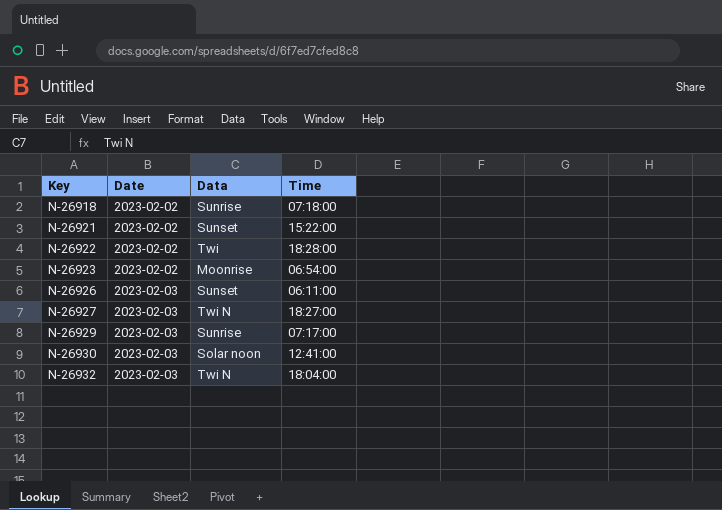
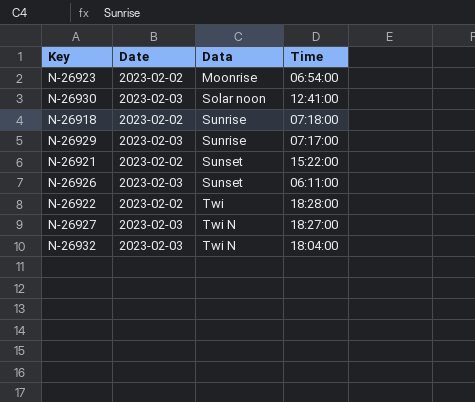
row order: Key ascending -> Data ascending

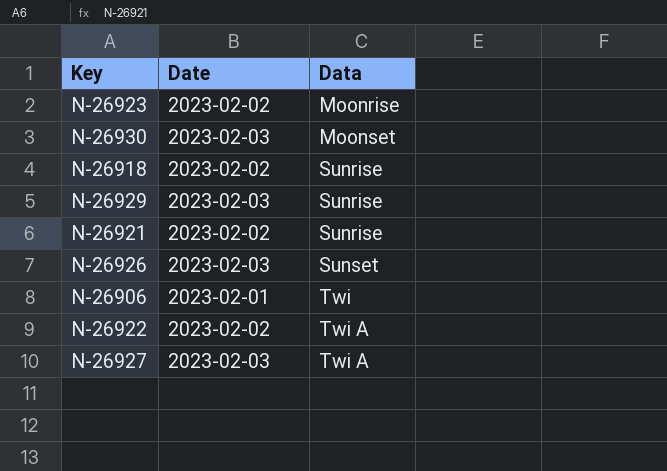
column Time | position: 4 -> none
row N-26932: 2023-02-03 | Twi N | 18:04:00 -> none
N-26930 | Data: Solar noon -> Moonset
N-26921 | Data: Sunset -> Sunrise
row N-26906: none -> 2023-02-01 | Twi
N-26922 | Data: Twi -> Twi A
N-26927 | Data: Twi N -> Twi A

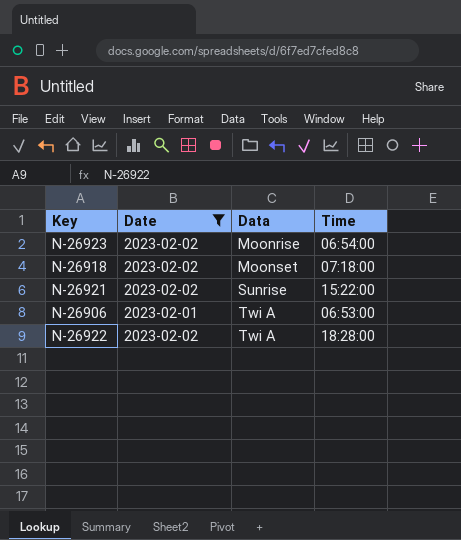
filter: none -> Date != 2023-02-03
column Time | position: none -> 4
N-26918 | Data: Sunrise -> Moonset
N-26906 | Data: Twi -> Twi A

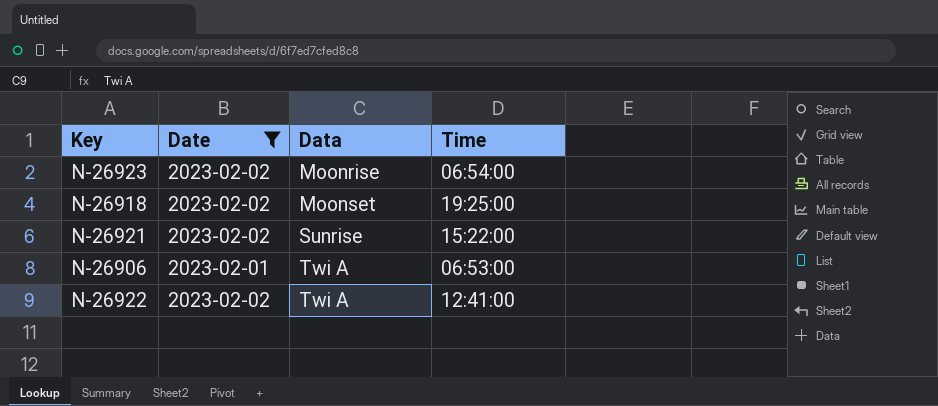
N-26918 | Time: 07:18:00 -> 19:25:00
N-26922 | Time: 18:28:00 -> 12:41:00

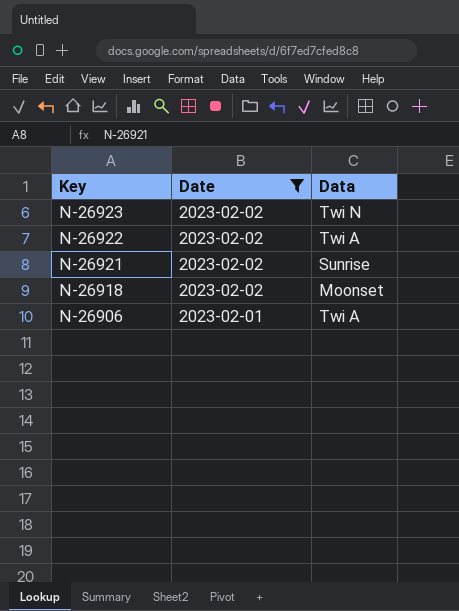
row order: Data ascending -> Key descending
column Time | position: 4 -> none
N-26923 | Data: Moonrise -> Twi N

